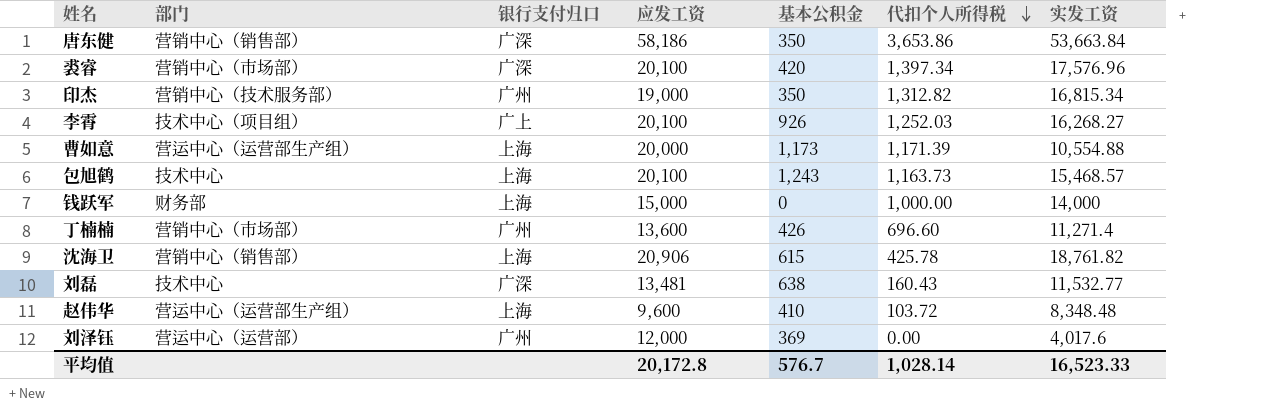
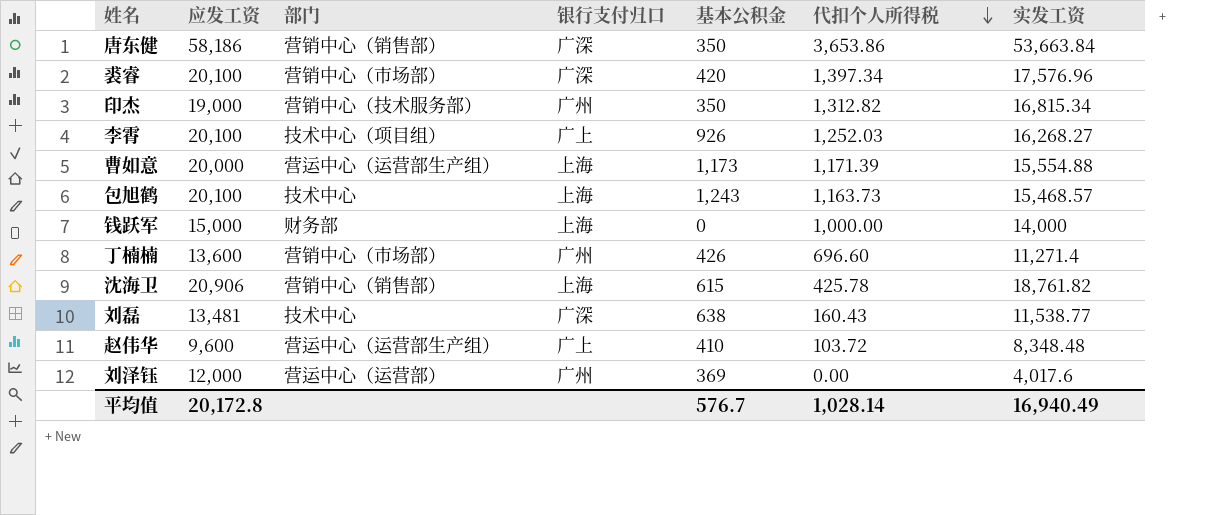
column 应发工资 | position: 4 -> 2
曹如意 | 实发工资: 10,554.88 -> 15,554.88
刘磊 | 实发工资: 11,532.77 -> 11,538.77
赵伟华 | 银行支付归口: 上海 -> 广上
平均值 | 实发工资: 16,523.33 -> 16,940.49

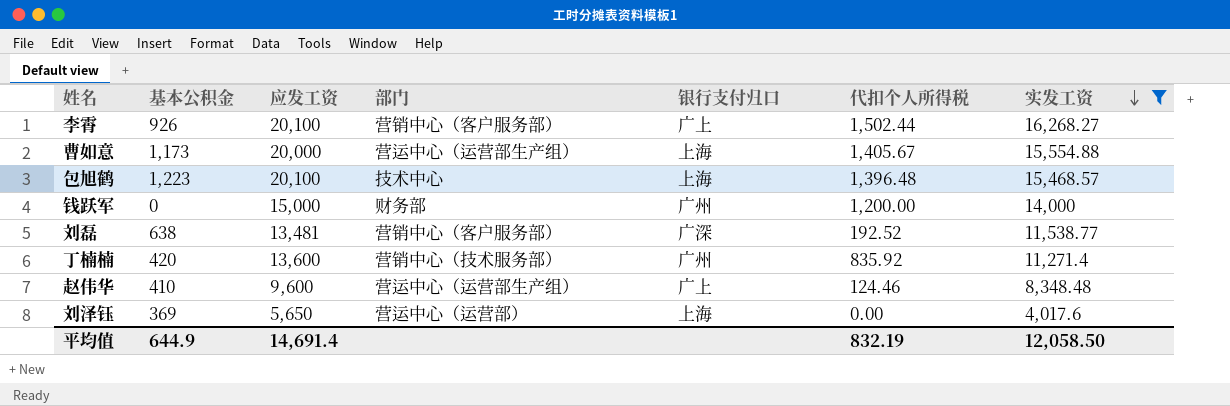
filter: none -> 实发工资 <= 16,268.27
row order: 代扣个人所得税 descending -> 实发工资 descending
column 基本公积金 | position: 5 -> 2
李霄 | 部门: 技术中心（项目组） -> 营销中心（客户服务部）
李霄 | 代扣个人所得税: 1,252.03 -> 1,502.44
曹如意 | 代扣个人所得税: 1,171.39 -> 1,405.67
包旭鹤 | 基本公积金: 1,243 -> 1,223
包旭鹤 | 代扣个人所得税: 1,163.73 -> 1,396.48
钱跃军 | 银行支付归口: 上海 -> 广州
钱跃军 | 代扣个人所得税: 1,000.00 -> 1,200.00
刘磊 | 部门: 技术中心 -> 营销中心（客户服务部）
刘磊 | 代扣个人所得税: 160.43 -> 192.52
丁楠楠 | 基本公积金: 426 -> 420
丁楠楠 | 部门: 营销中心（市场部） -> 营销中心（技术服务部）
丁楠楠 | 代扣个人所得税: 696.60 -> 835.92
赵伟华 | 代扣个人所得税: 103.72 -> 124.46
刘泽钰 | 应发工资: 12,000 -> 5,650
刘泽钰 | 银行支付归口: 广州 -> 上海
平均值 | 基本公积金: 576.7 -> 644.9
平均值 | 应发工资: 20,172.8 -> 14,691.4
平均值 | 代扣个人所得税: 1,028.14 -> 832.19
平均值 | 实发工资: 16,940.49 -> 12,058.50

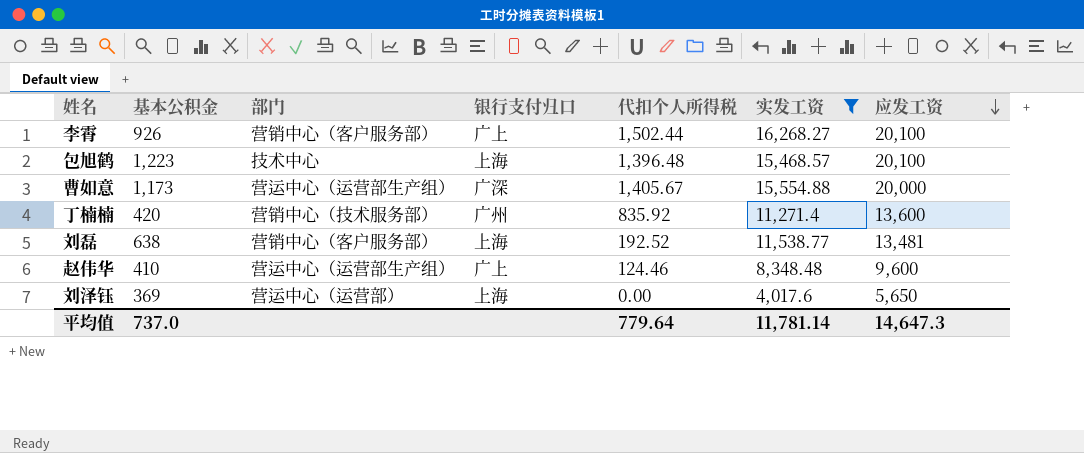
row order: 实发工资 descending -> 应发工资 descending
column 应发工资 | position: 3 -> 7
row 钱跃军: 0 | 15,000 | 财务部 | 广州 | 1,200.00 | 14,000 -> none
曹如意 | 银行支付归口: 上海 -> 广深
刘磊 | 银行支付归口: 广深 -> 上海
平均值 | 基本公积金: 644.9 -> 737.0
平均值 | 代扣个人所得税: 832.19 -> 779.64
平均值 | 实发工资: 12,058.50 -> 11,781.14
平均值 | 应发工资: 14,691.4 -> 14,647.3

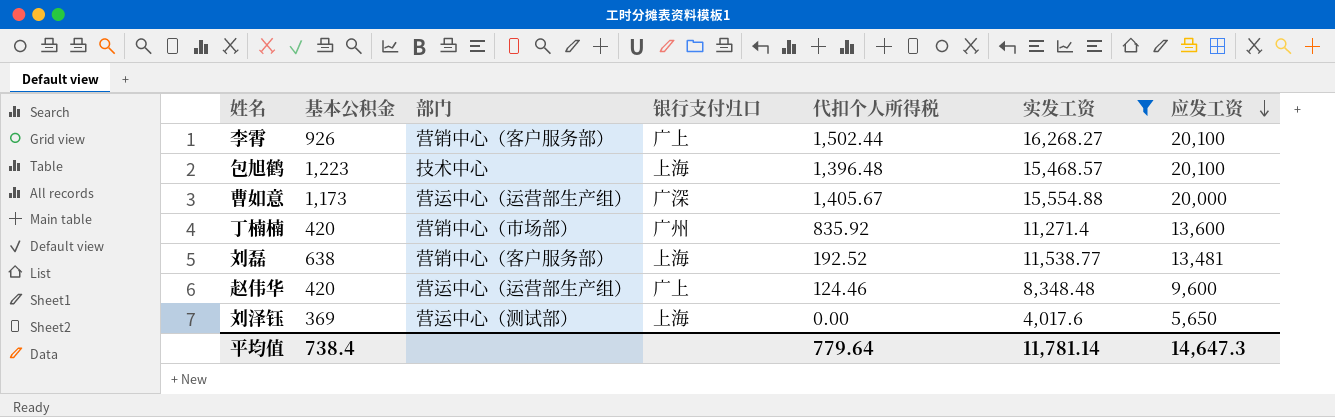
丁楠楠 | 部门: 营销中心（技术服务部） -> 营销中心（市场部）
赵伟华 | 基本公积金: 410 -> 420
刘泽钰 | 部门: 营运中心（运营部） -> 营运中心（测试部）
平均值 | 基本公积金: 737.0 -> 738.4

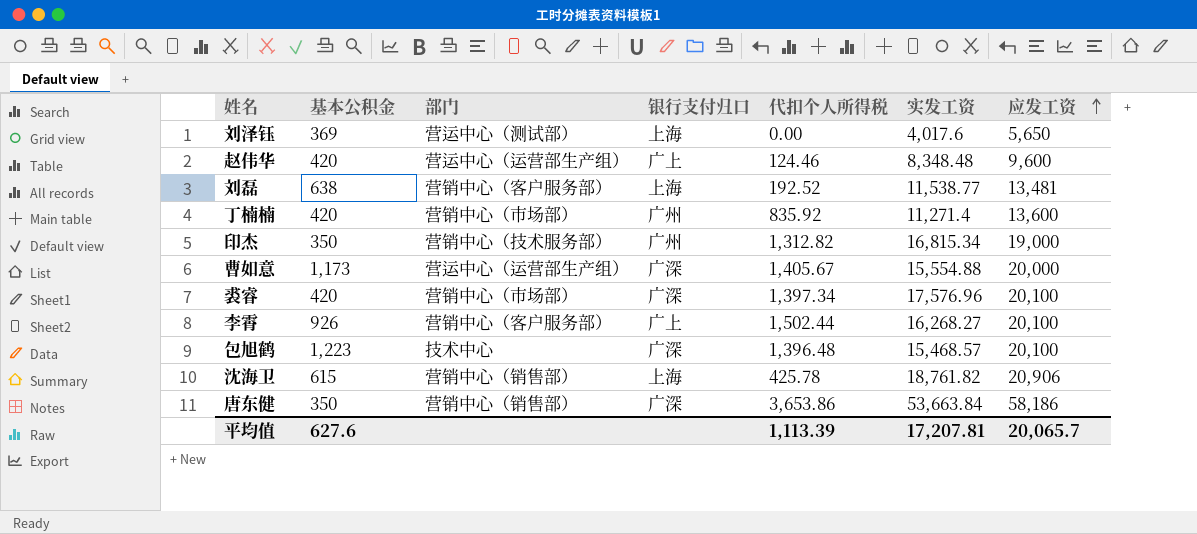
filter: 实发工资 <= 16,268.27 -> none
row order: 应发工资 descending -> 应发工资 ascending
包旭鹤 | 银行支付归口: 上海 -> 广深
平均值 | 基本公积金: 738.4 -> 627.6
平均值 | 代扣个人所得税: 779.64 -> 1,113.39
平均值 | 实发工资: 11,781.14 -> 17,207.81
平均值 | 应发工资: 14,647.3 -> 20,065.7

